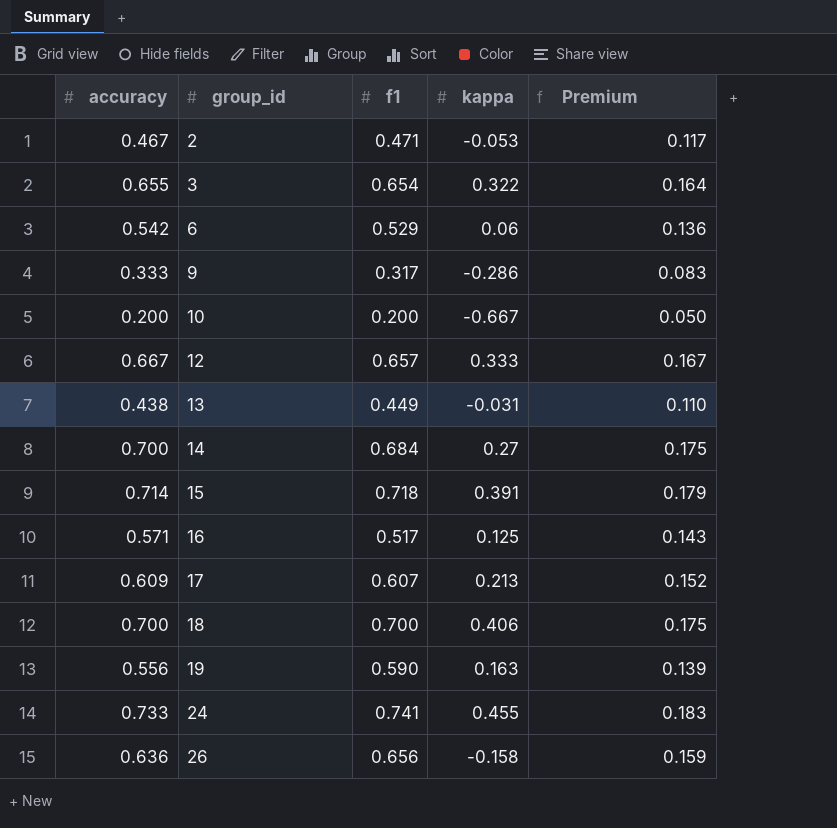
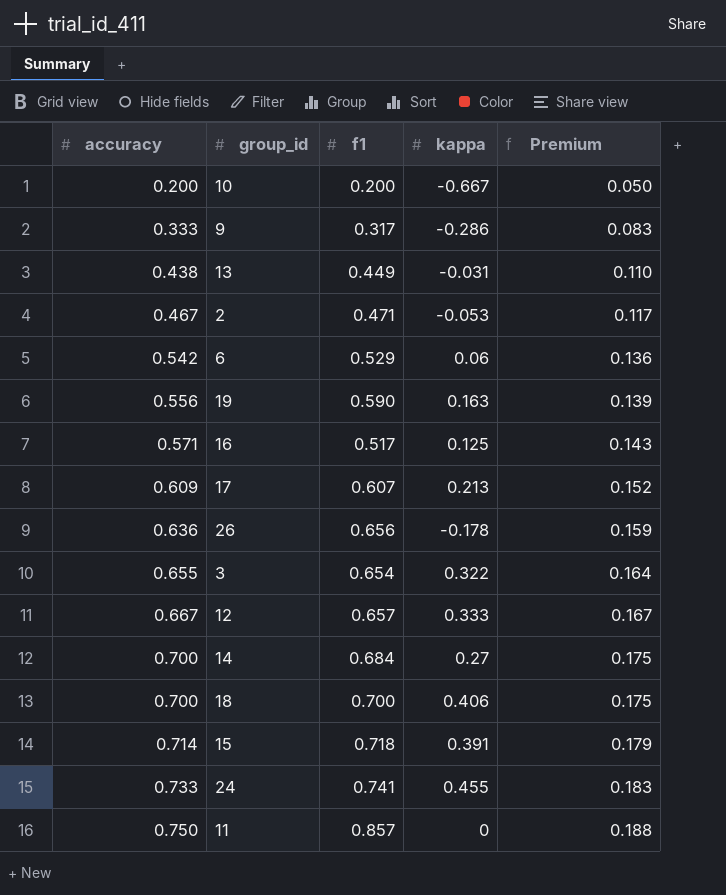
row order: group_id ascending -> accuracy ascending
26 | kappa: -0.158 -> -0.178
row 11: none -> 0.750 | 0.857 | 0 | 0.188

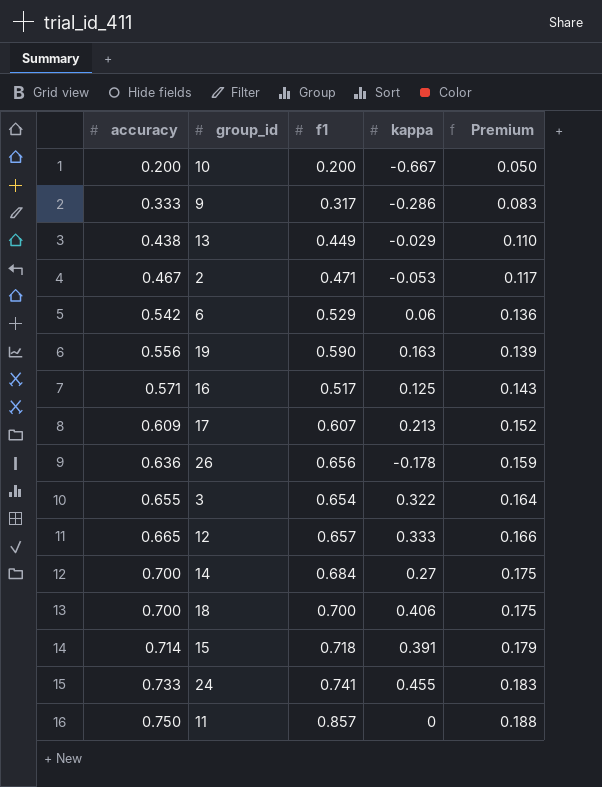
13 | kappa: -0.031 -> -0.029
12 | accuracy: 0.667 -> 0.665
12 | Premium: 0.167 -> 0.166

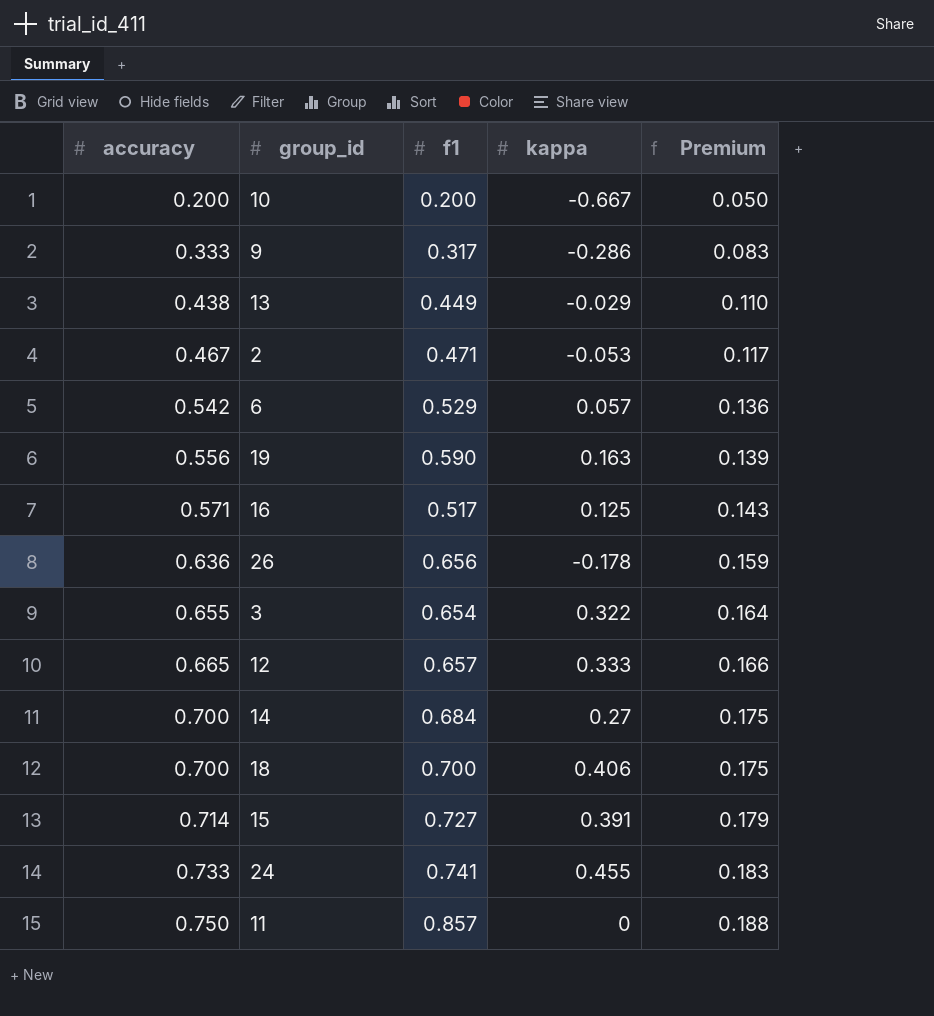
row 17: 0.609 | 0.607 | 0.213 | 0.152 -> none
6 | kappa: 0.06 -> 0.057
15 | f1: 0.718 -> 0.727

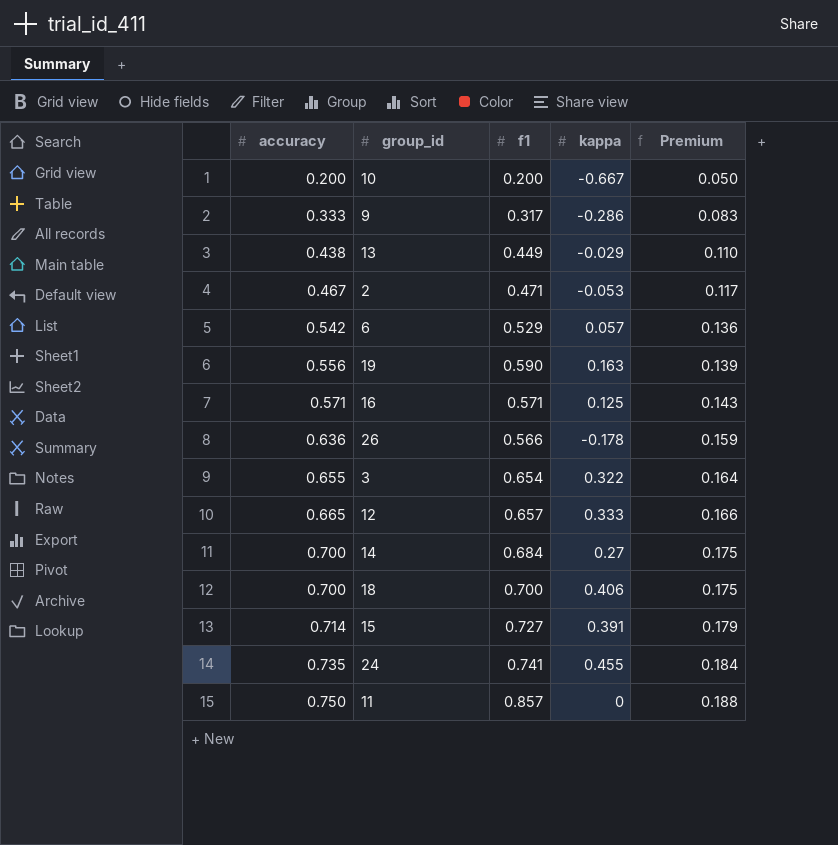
16 | f1: 0.517 -> 0.571
26 | f1: 0.656 -> 0.566
24 | accuracy: 0.733 -> 0.735
24 | Premium: 0.183 -> 0.184

